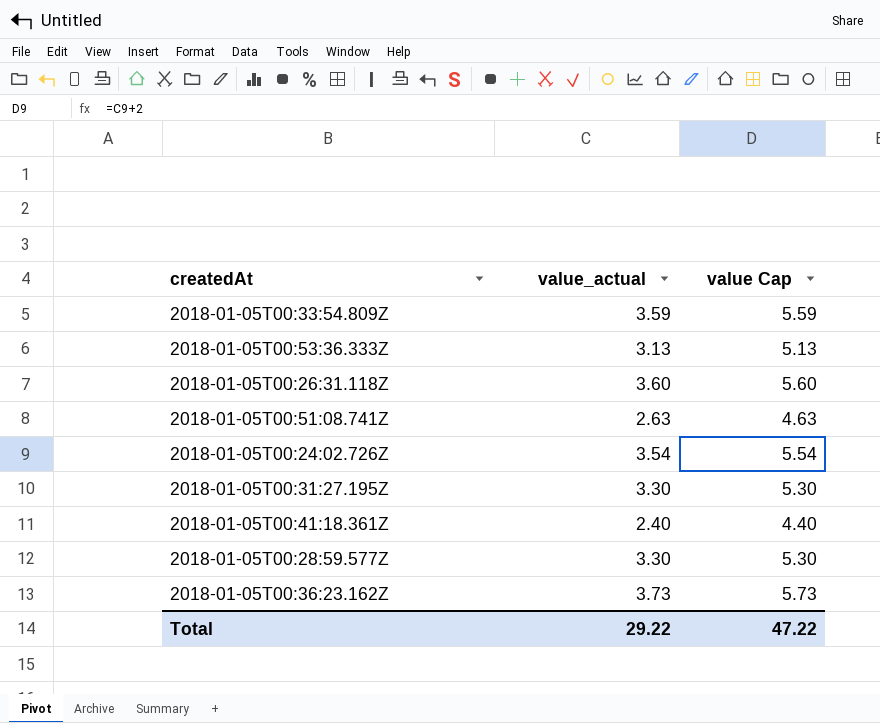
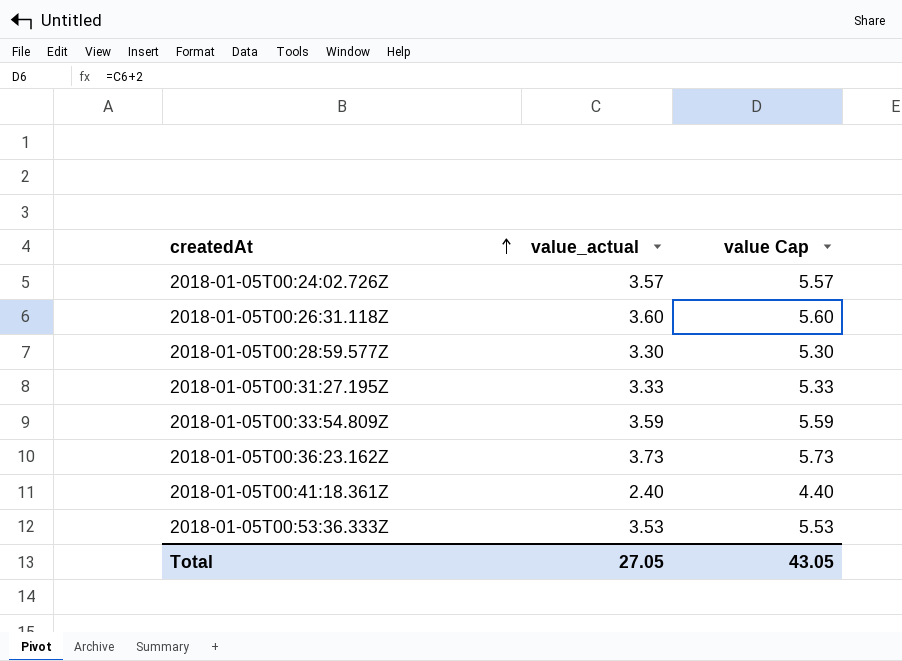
row order: none -> createdAt ascending
row 2018-01-05T00:51:08.741Z: 2.63 | 4.63 -> none
2018-01-05T00:24:02.726Z | value_actual: 3.54 -> 3.57
2018-01-05T00:24:02.726Z | value Cap: 5.54 -> 5.57
2018-01-05T00:31:27.195Z | value_actual: 3.30 -> 3.33
2018-01-05T00:31:27.195Z | value Cap: 5.30 -> 5.33
2018-01-05T00:53:36.333Z | value_actual: 3.13 -> 3.53
2018-01-05T00:53:36.333Z | value Cap: 5.13 -> 5.53
Total | value_actual: 29.22 -> 27.05
Total | value Cap: 47.22 -> 43.05

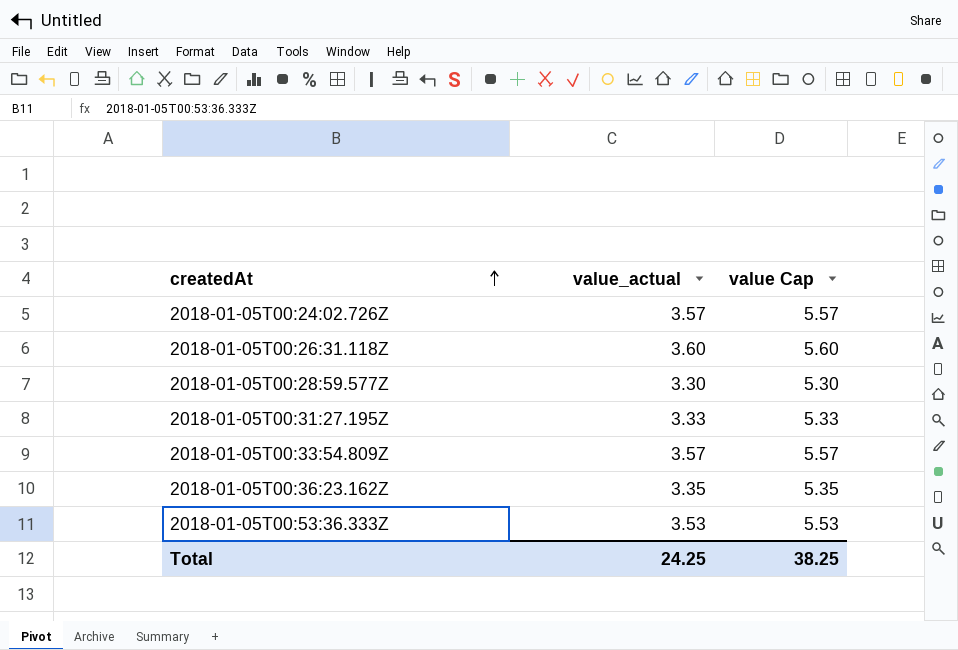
row 2018-01-05T00:41:18.361Z: 2.40 | 4.40 -> none
2018-01-05T00:33:54.809Z | value_actual: 3.59 -> 3.57
2018-01-05T00:33:54.809Z | value Cap: 5.59 -> 5.57
2018-01-05T00:36:23.162Z | value_actual: 3.73 -> 3.35
2018-01-05T00:36:23.162Z | value Cap: 5.73 -> 5.35
Total | value_actual: 27.05 -> 24.25
Total | value Cap: 43.05 -> 38.25

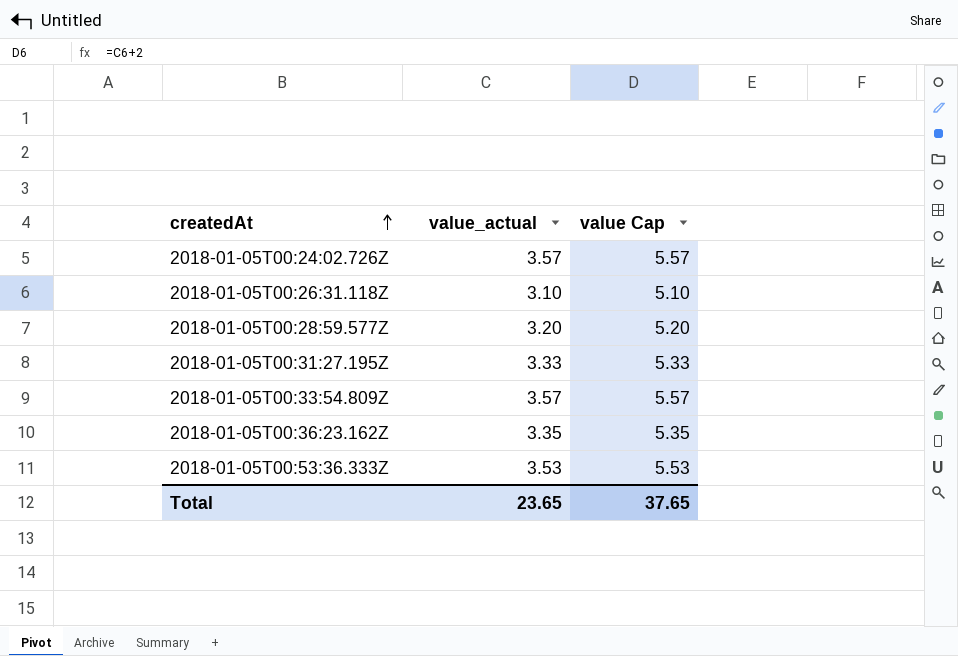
2018-01-05T00:26:31.118Z | value_actual: 3.60 -> 3.10
2018-01-05T00:26:31.118Z | value Cap: 5.60 -> 5.10
2018-01-05T00:28:59.577Z | value_actual: 3.30 -> 3.20
2018-01-05T00:28:59.577Z | value Cap: 5.30 -> 5.20
Total | value_actual: 24.25 -> 23.65
Total | value Cap: 38.25 -> 37.65

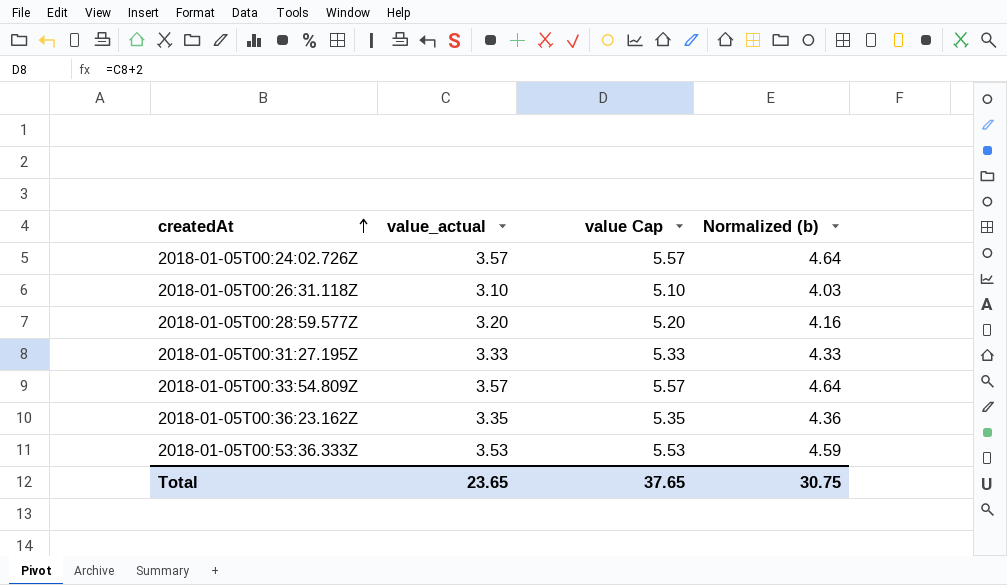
column Normalized (b) | formula: none -> [value_actual] * 1.3

